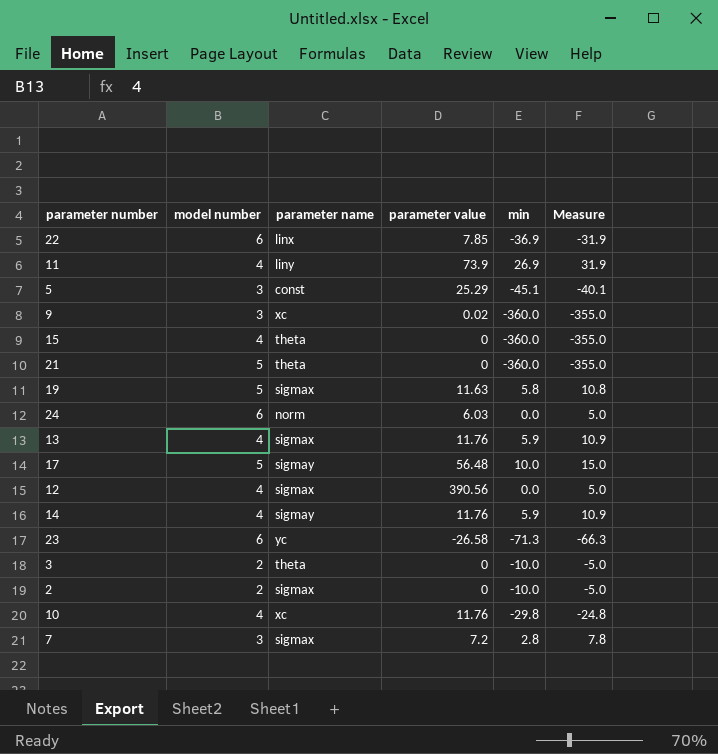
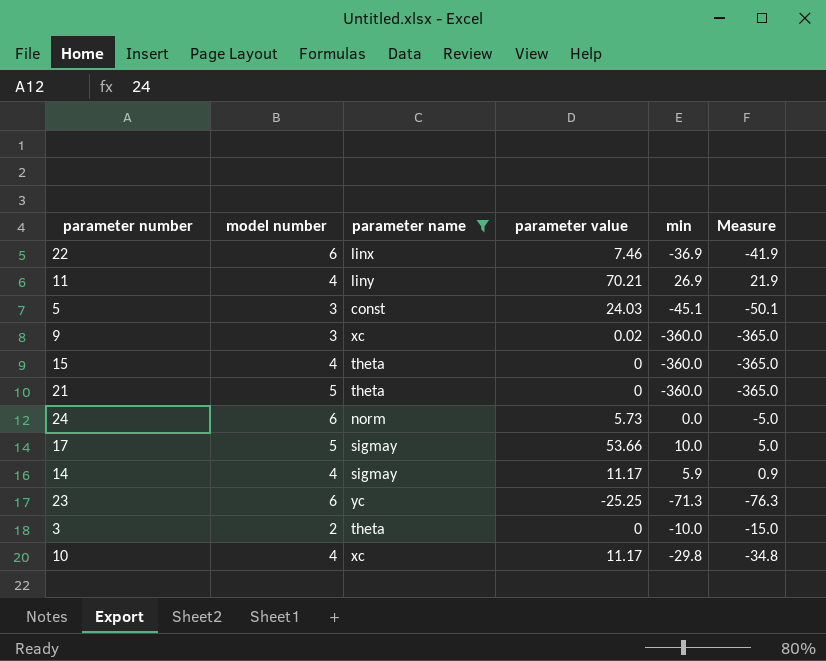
filter: none -> parameter name != sigmax
column Measure | formula: [min] + 5 -> [min] - 5
22 | parameter value: 7.85 -> 7.46
11 | parameter value: 73.9 -> 70.21
5 | parameter value: 25.29 -> 24.03
24 | parameter value: 6.03 -> 5.73
17 | parameter value: 56.48 -> 53.66
14 | parameter value: 11.76 -> 11.17
23 | parameter value: -26.58 -> -25.25
10 | parameter value: 11.76 -> 11.17

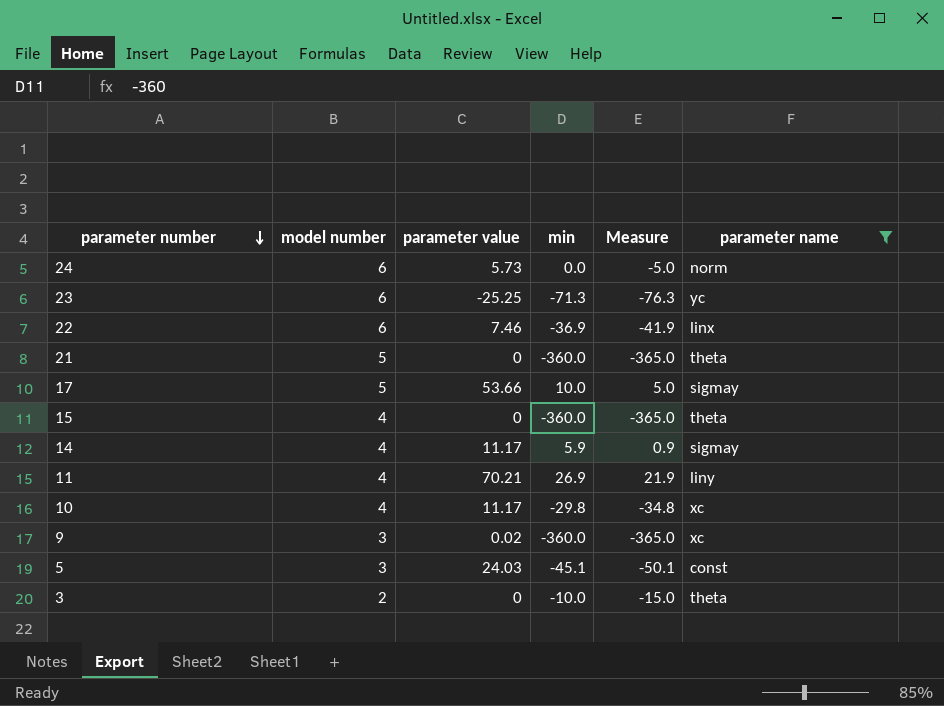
row order: none -> parameter number descending
column parameter name | position: 3 -> 6

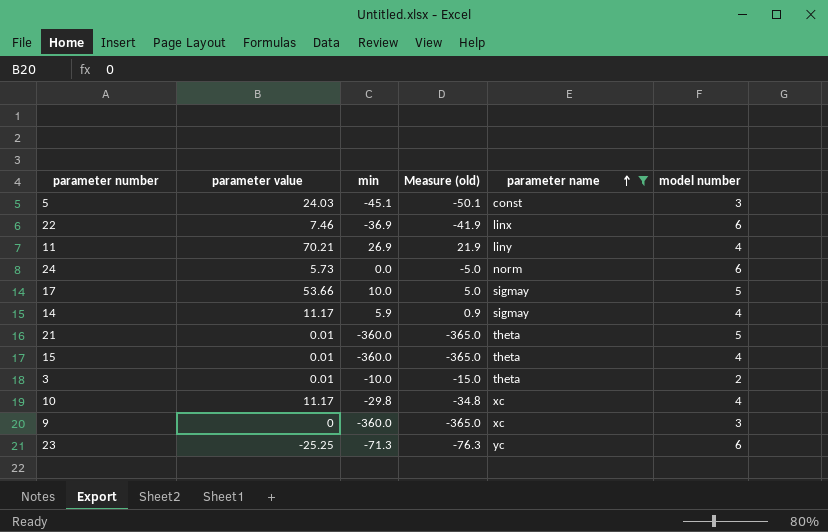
row order: parameter number descending -> parameter name ascending
column name: Measure -> Measure (old)
column model number | position: 2 -> 6
21 | parameter value: 0 -> 0.01
15 | parameter value: 0 -> 0.01
3 | parameter value: 0 -> 0.01
9 | parameter value: 0.02 -> 0

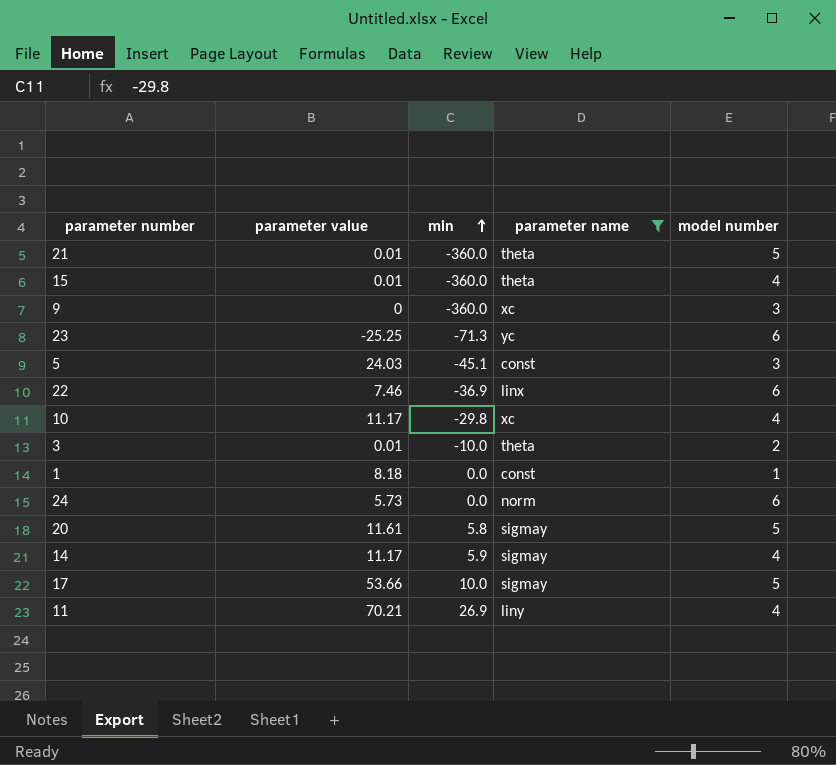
row order: parameter name ascending -> min ascending
column Measure (old) | formula: [min] - 5 -> none
row 1: none -> 8.18 | 0.0 | const | 1
row 20: none -> 11.61 | 5.8 | sigmay | 5

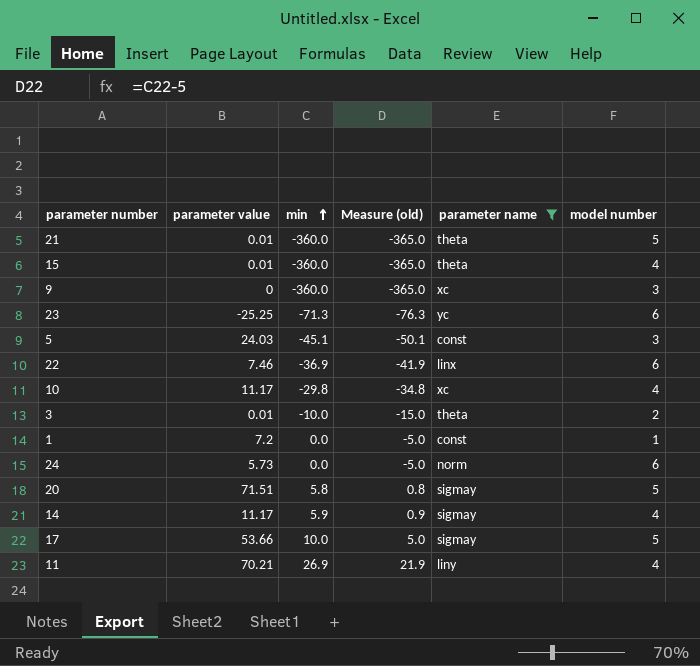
column Measure (old) | formula: none -> [min] - 5
1 | parameter value: 8.18 -> 7.2
20 | parameter value: 11.61 -> 71.51

